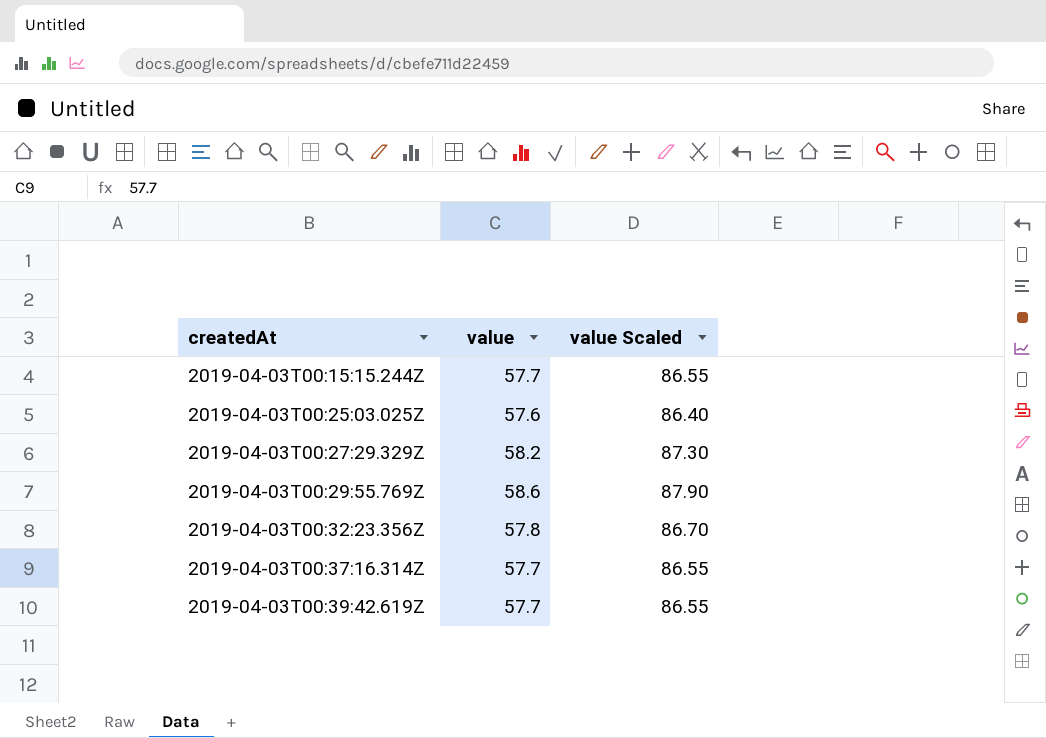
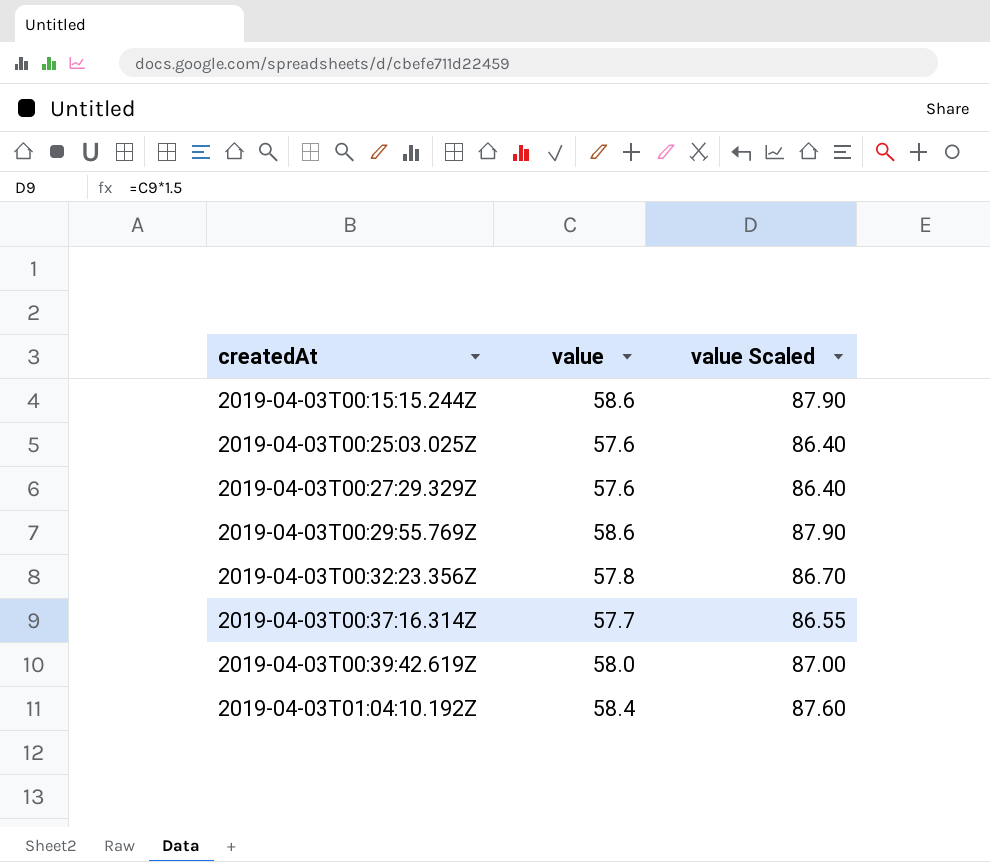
2019-04-03T00:15:15.244Z | value: 57.7 -> 58.6
2019-04-03T00:15:15.244Z | value Scaled: 86.55 -> 87.90
2019-04-03T00:27:29.329Z | value: 58.2 -> 57.6
2019-04-03T00:27:29.329Z | value Scaled: 87.30 -> 86.40
2019-04-03T00:39:42.619Z | value: 57.7 -> 58.0
2019-04-03T00:39:42.619Z | value Scaled: 86.55 -> 87.00
row 2019-04-03T01:04:10.192Z: none -> 58.4 | 87.60

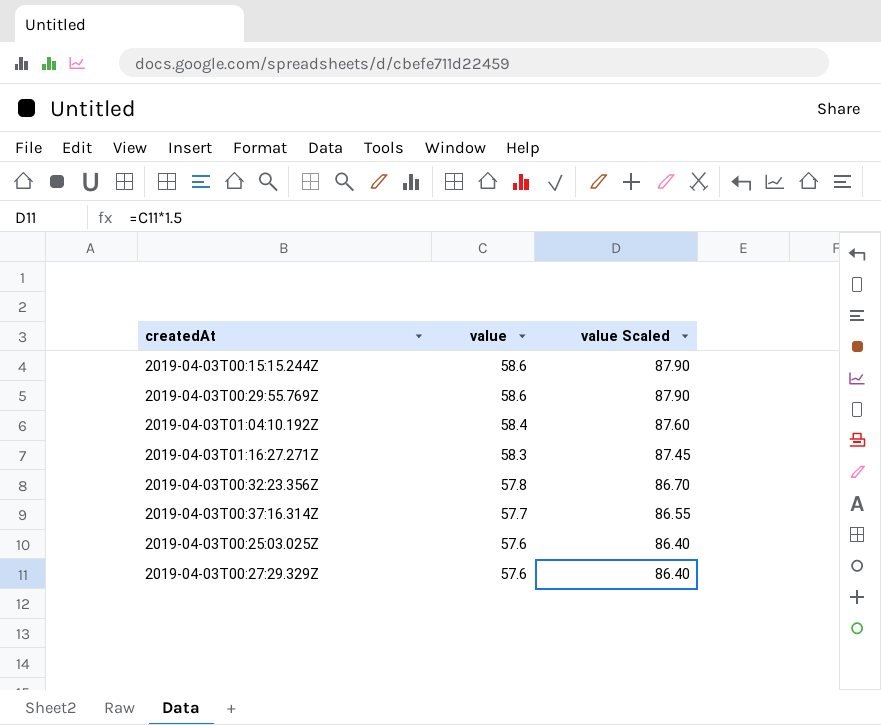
row order: createdAt ascending -> value descending
row 2019-04-03T00:39:42.619Z: 58.0 | 87.00 -> none
row 2019-04-03T01:16:27.271Z: none -> 58.3 | 87.45

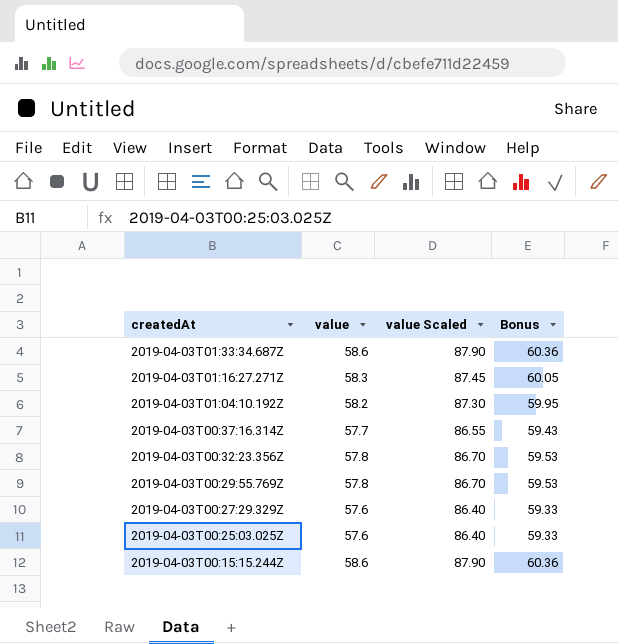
row order: value descending -> createdAt descending
column Bonus | formula: none -> [value] * 1.03
row 2019-04-03T01:33:34.687Z: none -> 58.6 | 87.90 | 60.36
2019-04-03T01:04:10.192Z | value: 58.4 -> 58.2
2019-04-03T01:04:10.192Z | value Scaled: 87.60 -> 87.30
2019-04-03T00:29:55.769Z | value: 58.6 -> 57.8
2019-04-03T00:29:55.769Z | value Scaled: 87.90 -> 86.70

